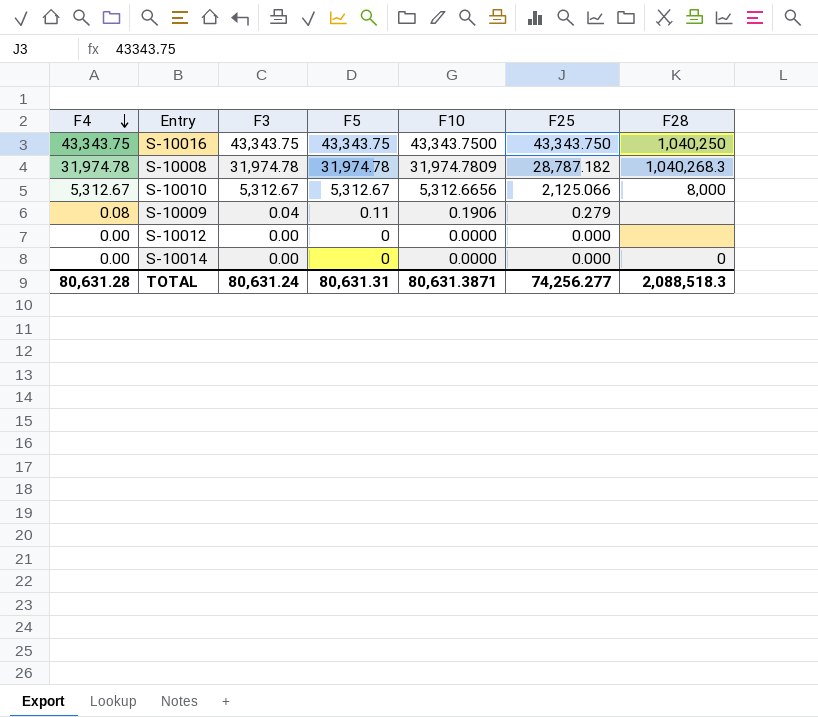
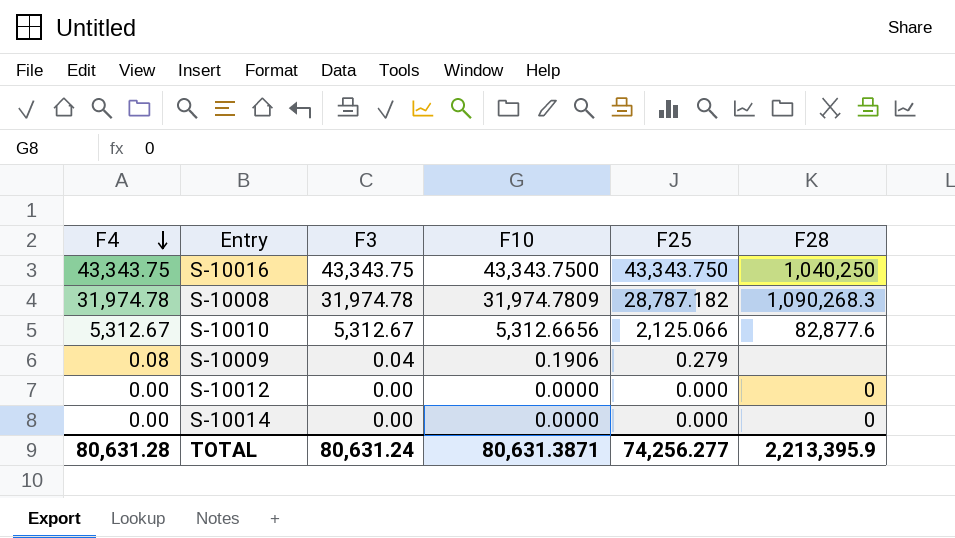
column F5 | position: 4 -> none
S-10008 | F28: 1,040,268.3 -> 1,090,268.3
S-10010 | F28: 8,000 -> 82,877.6
S-10012 | F28: none -> 0
TOTAL | F28: 2,088,518.3 -> 2,213,395.9

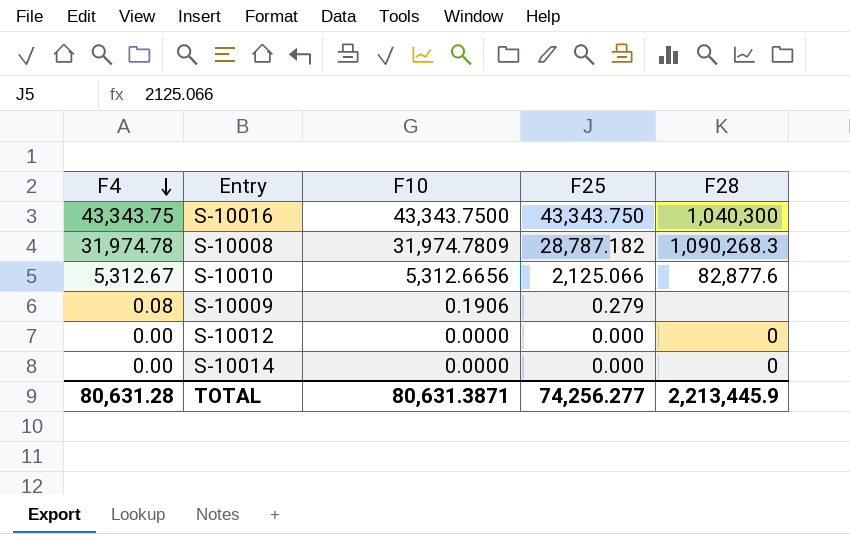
column F3 | position: 3 -> none
S-10016 | F28: 1,040,250 -> 1,040,300
TOTAL | F28: 2,213,395.9 -> 2,213,445.9

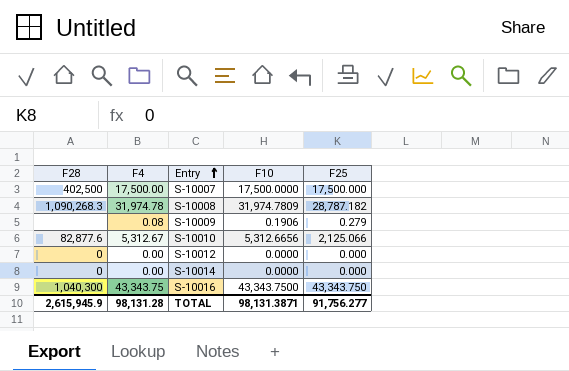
row order: F4 descending -> Entry ascending
column F28 | position: 5 -> 1
row S-10007: none -> 402,500 | 17,500.00 | 17,500.0000 | 17,500.000
TOTAL | F28: 2,213,445.9 -> 2,615,945.9
TOTAL | F4: 80,631.28 -> 98,131.28
TOTAL | F10: 80,631.3871 -> 98,131.3871
TOTAL | F25: 74,256.277 -> 91,756.277

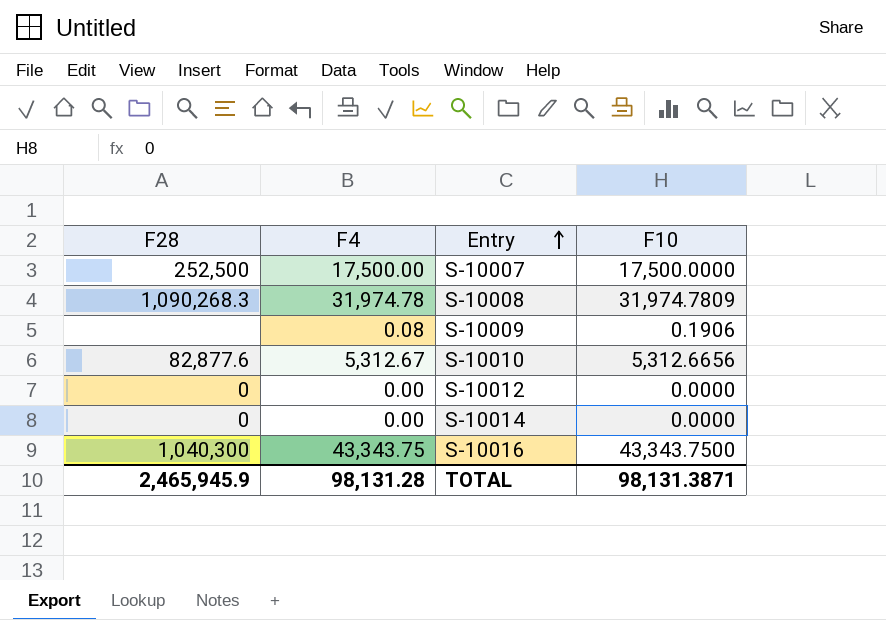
column F25 | position: 5 -> none
S-10007 | F28: 402,500 -> 252,500
TOTAL | F28: 2,615,945.9 -> 2,465,945.9

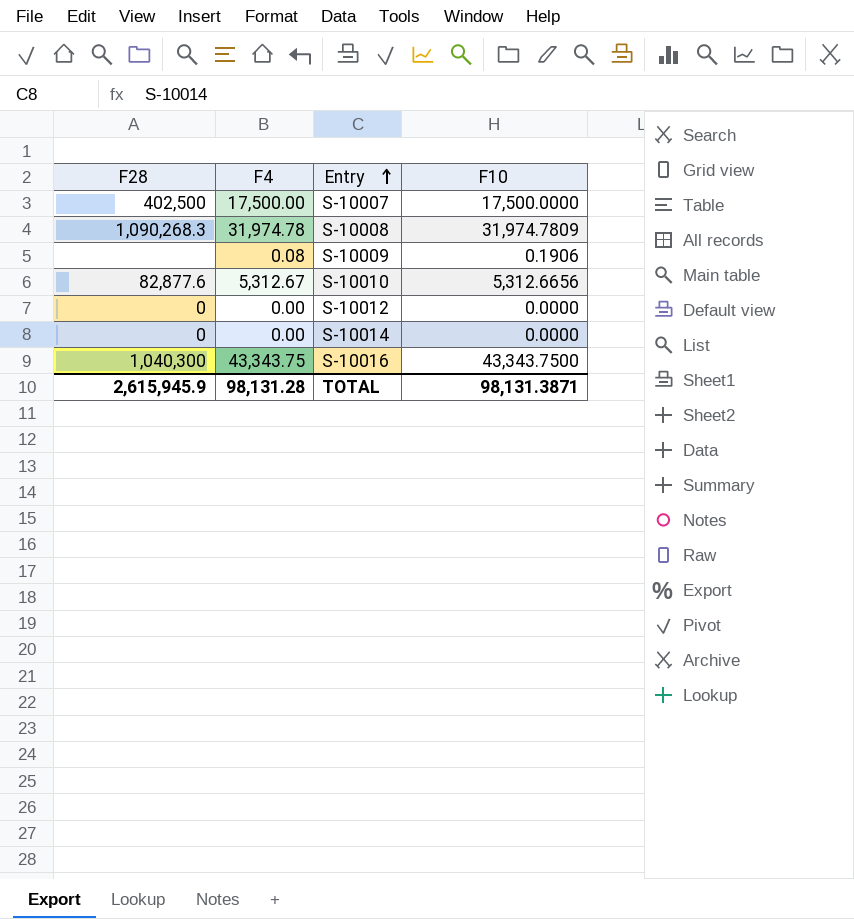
S-10007 | F28: 252,500 -> 402,500
TOTAL | F28: 2,465,945.9 -> 2,615,945.9

